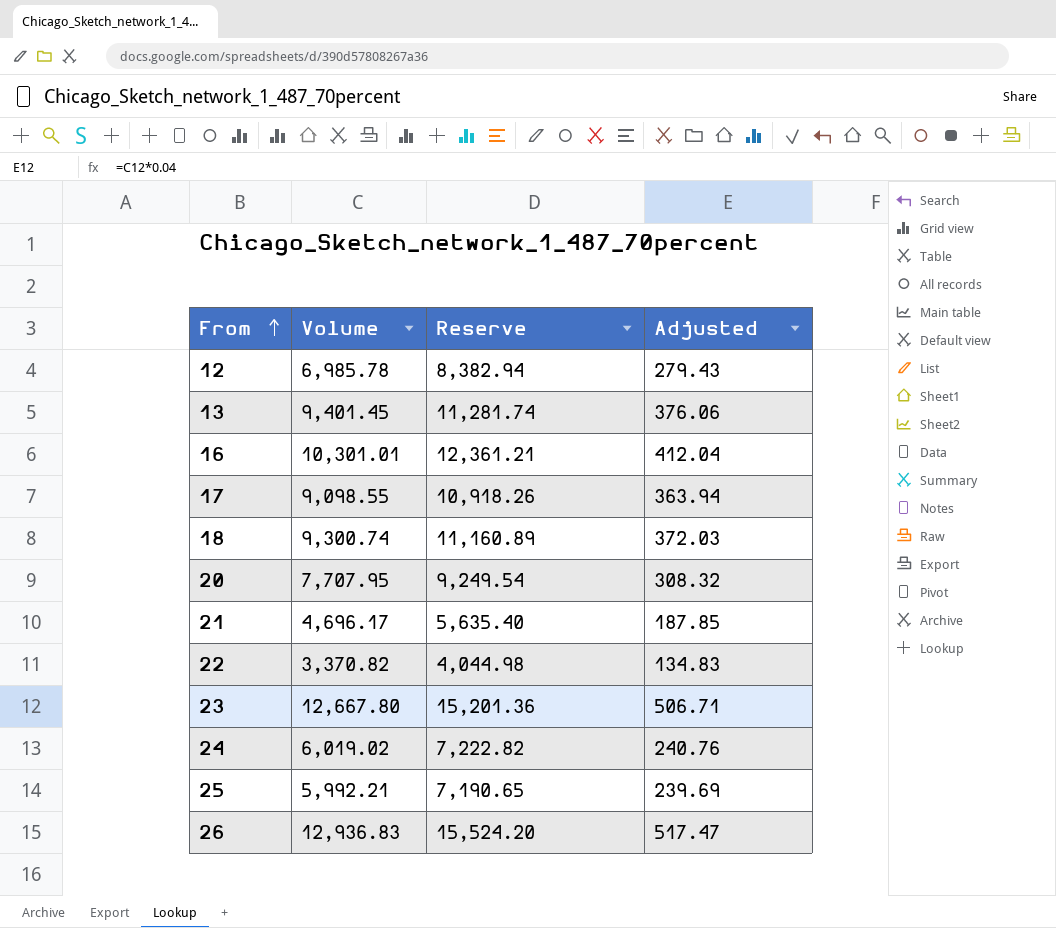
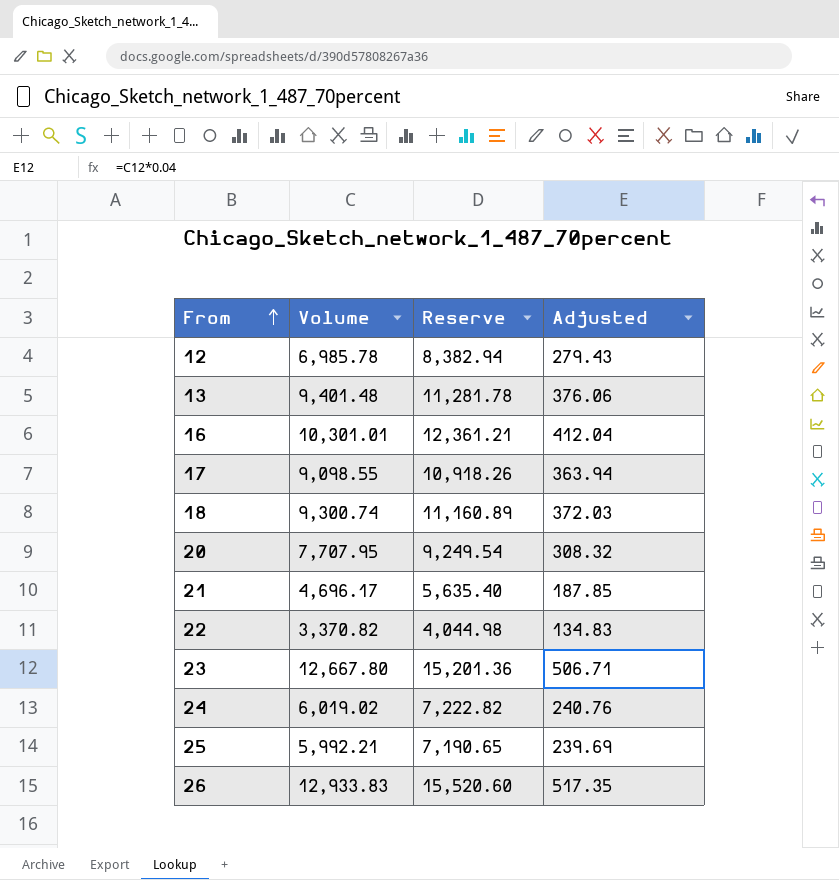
13 | Volume: 9,401.45 -> 9,401.48
13 | Reserve: 11,281.74 -> 11,281.78
26 | Volume: 12,936.83 -> 12,933.83
26 | Reserve: 15,524.20 -> 15,520.60
26 | Adjusted: 517.47 -> 517.35

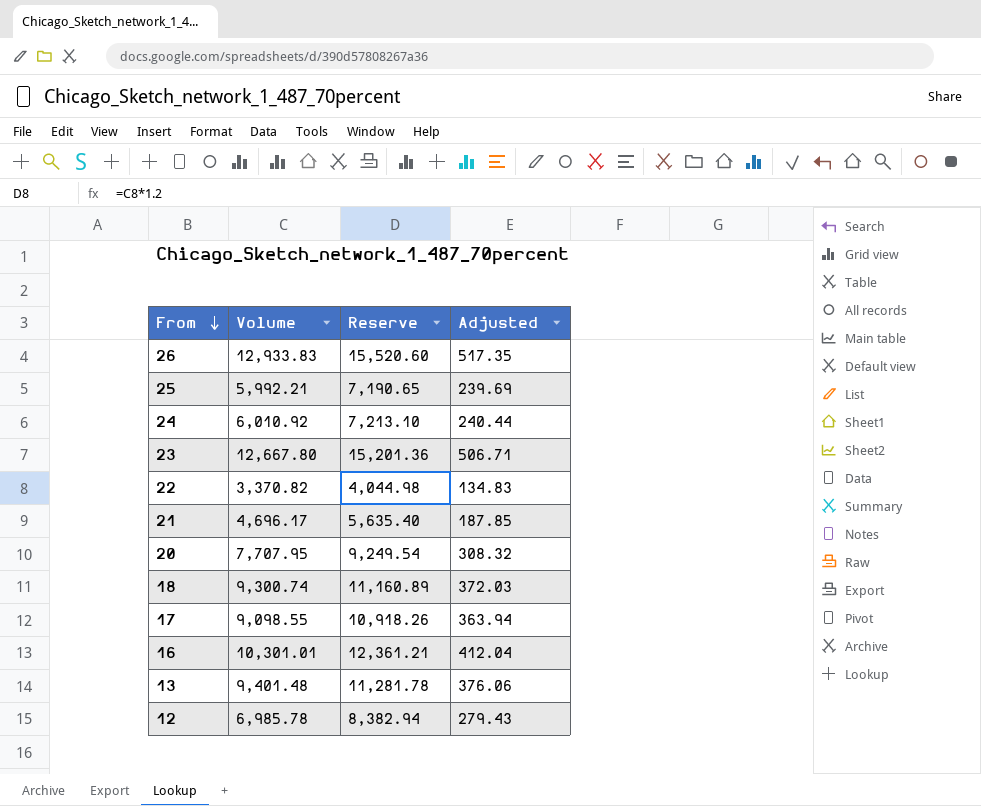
row order: From ascending -> From descending
24 | Volume: 6,019.02 -> 6,010.92
24 | Reserve: 7,222.82 -> 7,213.10
24 | Adjusted: 240.76 -> 240.44

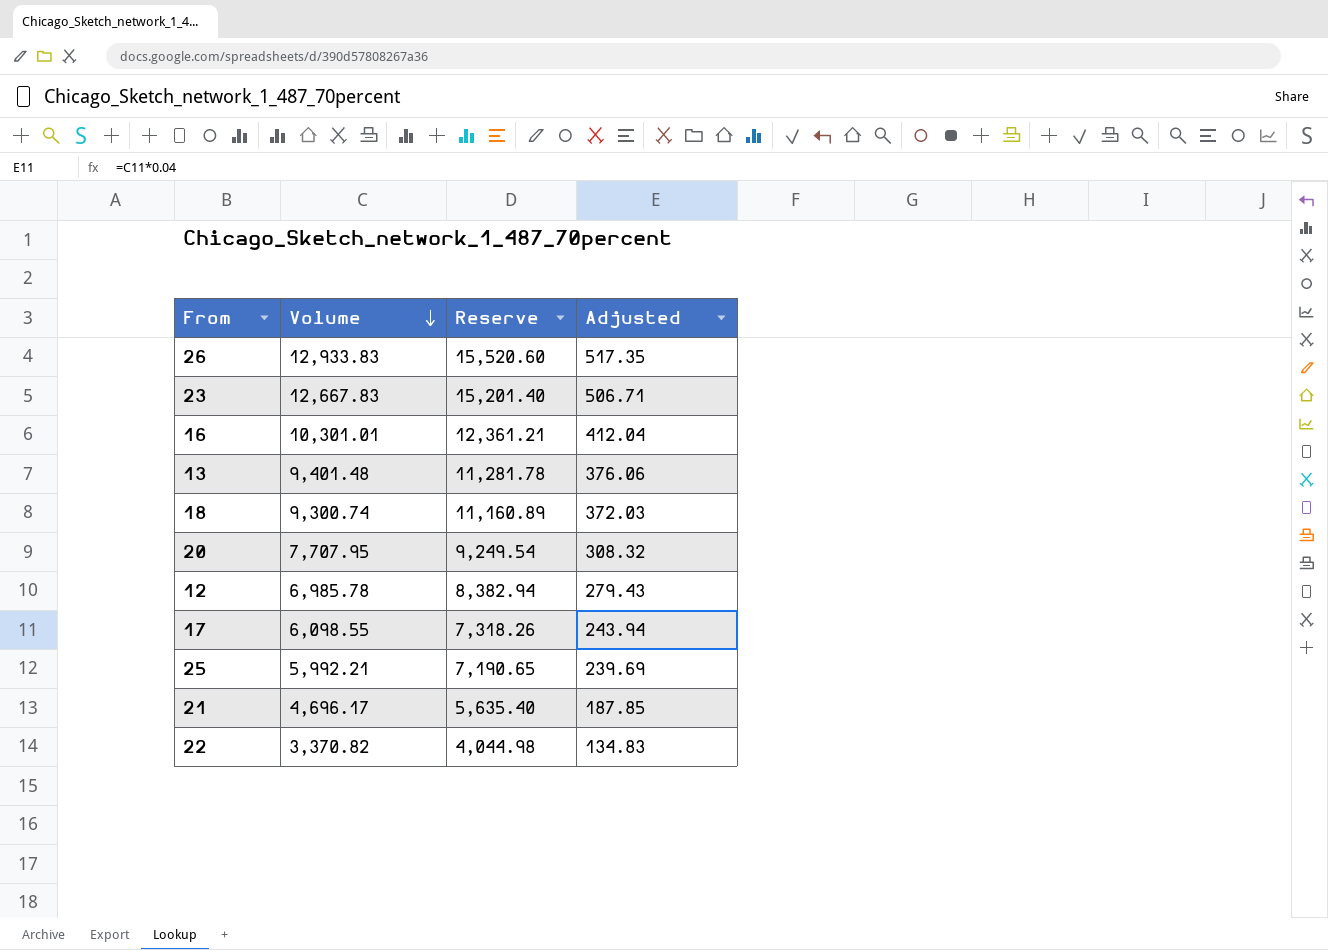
row order: From descending -> Volume descending
row 24: 6,010.92 | 7,213.10 | 240.44 -> none
23 | Volume: 12,667.80 -> 12,667.83
23 | Reserve: 15,201.36 -> 15,201.40
17 | Volume: 9,098.55 -> 6,098.55
17 | Reserve: 10,918.26 -> 7,318.26
17 | Adjusted: 363.94 -> 243.94

